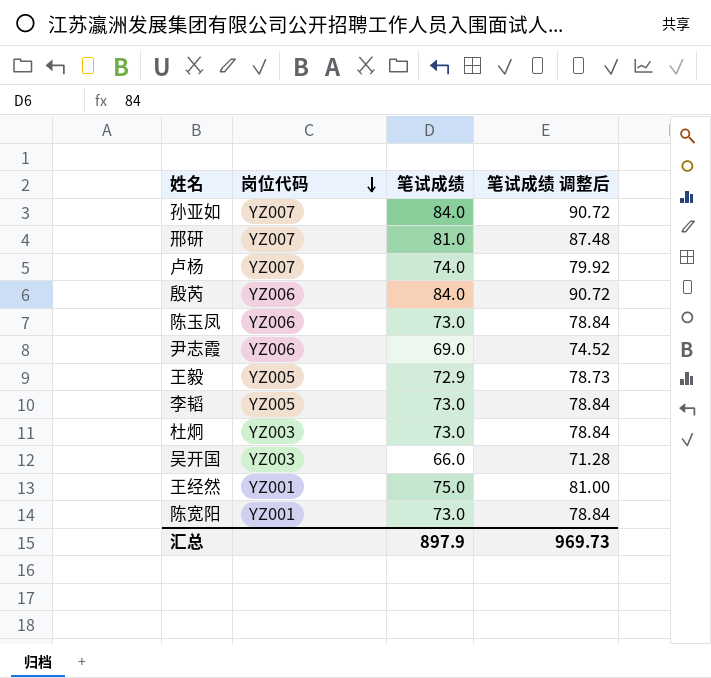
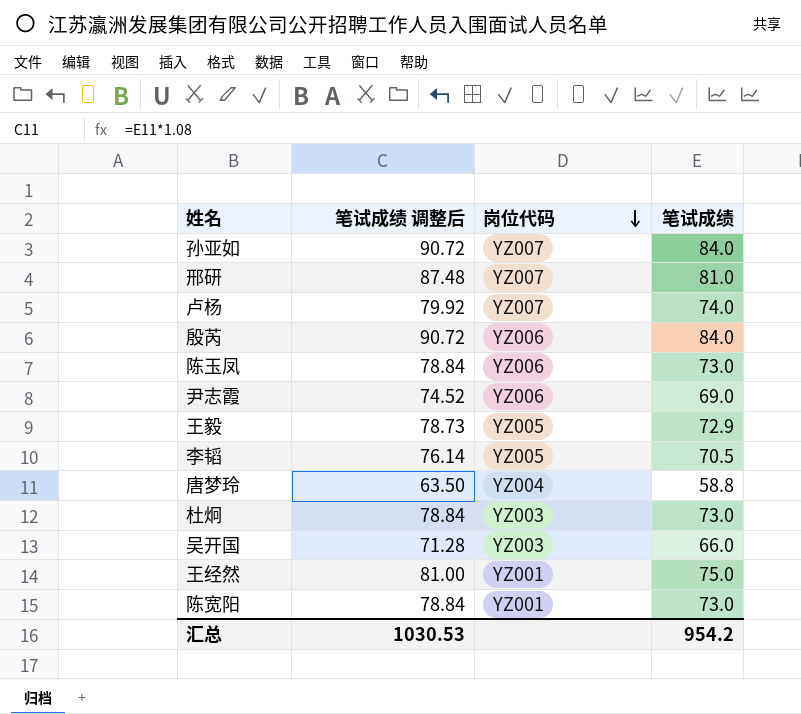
column 笔试成绩 调整后 | position: 4 -> 2
李韬 | 笔试成绩 调整后: 78.84 -> 76.14
李韬 | 笔试成绩: 73.0 -> 70.5
row 唐梦玲: none -> 63.50 | YZ004 | 58.8
汇总 | 笔试成绩 调整后: 969.73 -> 1030.53
汇总 | 笔试成绩: 897.9 -> 954.2

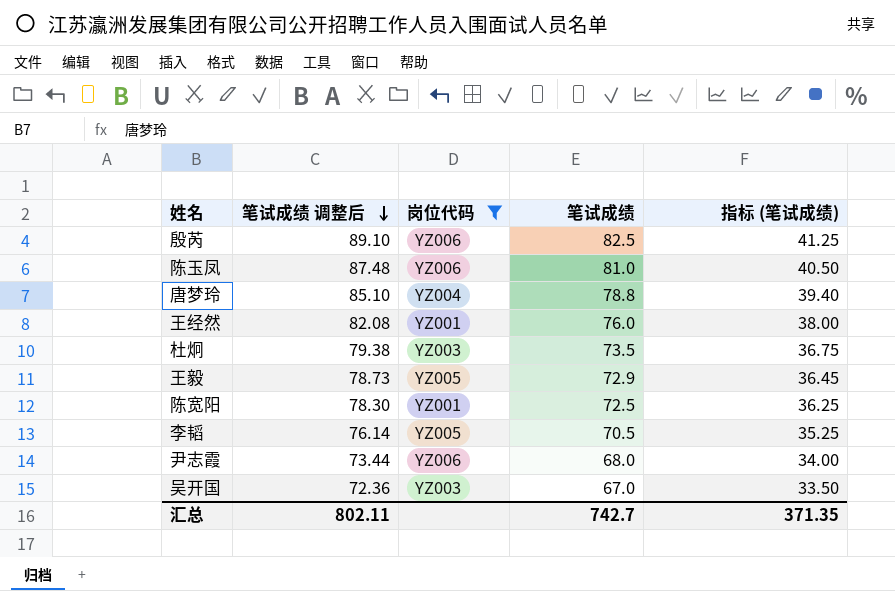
filter: none -> 岗位代码 != YZ007
row order: 岗位代码 descending -> 笔试成绩 调整后 descending
column 指标 (笔试成绩) | formula: none -> [笔试成绩] * 0.5
殷芮 | 笔试成绩 调整后: 90.72 -> 89.10
殷芮 | 笔试成绩: 84.0 -> 82.5
陈玉凤 | 笔试成绩 调整后: 78.84 -> 87.48
陈玉凤 | 笔试成绩: 73.0 -> 81.0
唐梦玲 | 笔试成绩 调整后: 63.50 -> 85.10
唐梦玲 | 笔试成绩: 58.8 -> 78.8
王经然 | 笔试成绩 调整后: 81.00 -> 82.08
王经然 | 笔试成绩: 75.0 -> 76.0
杜炯 | 笔试成绩 调整后: 78.84 -> 79.38
杜炯 | 笔试成绩: 73.0 -> 73.5
陈宽阳 | 笔试成绩 调整后: 78.84 -> 78.30
陈宽阳 | 笔试成绩: 73.0 -> 72.5
尹志霞 | 笔试成绩 调整后: 74.52 -> 73.44
尹志霞 | 笔试成绩: 69.0 -> 68.0
吴开国 | 笔试成绩 调整后: 71.28 -> 72.36
吴开国 | 笔试成绩: 66.0 -> 67.0
汇总 | 笔试成绩 调整后: 1030.53 -> 802.11
汇总 | 笔试成绩: 954.2 -> 742.7

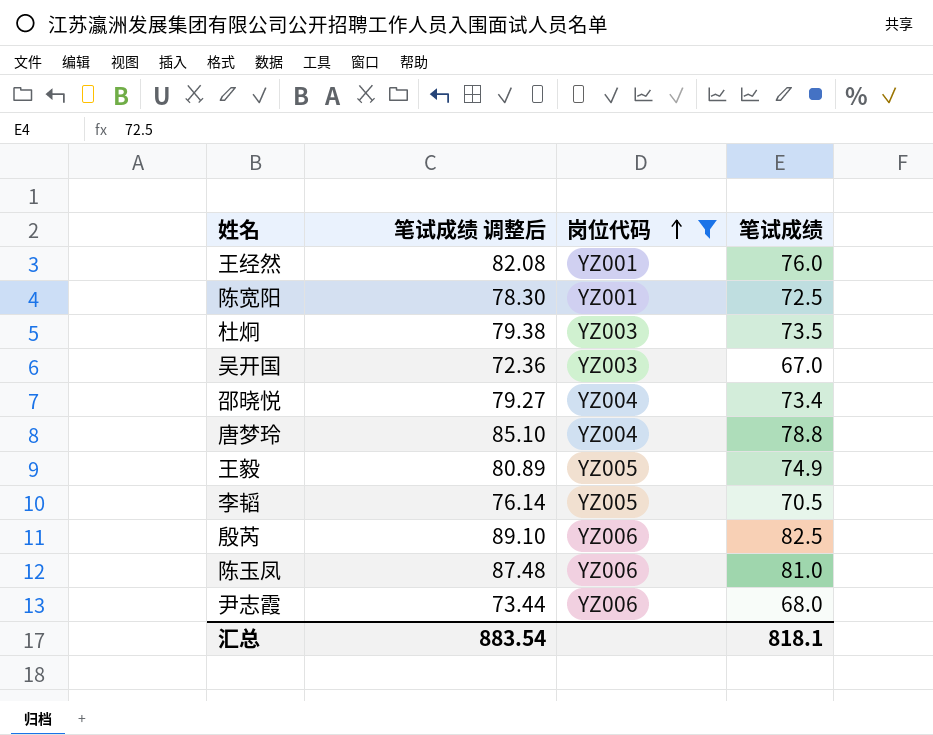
row order: 笔试成绩 调整后 descending -> 岗位代码 ascending
column 指标 (笔试成绩) | formula: [笔试成绩] * 0.5 -> none
row 邵晓悦: none -> 79.27 | YZ004 | 73.4
王毅 | 笔试成绩 调整后: 78.73 -> 80.89
王毅 | 笔试成绩: 72.9 -> 74.9
汇总 | 笔试成绩 调整后: 802.11 -> 883.54
汇总 | 笔试成绩: 742.7 -> 818.1

